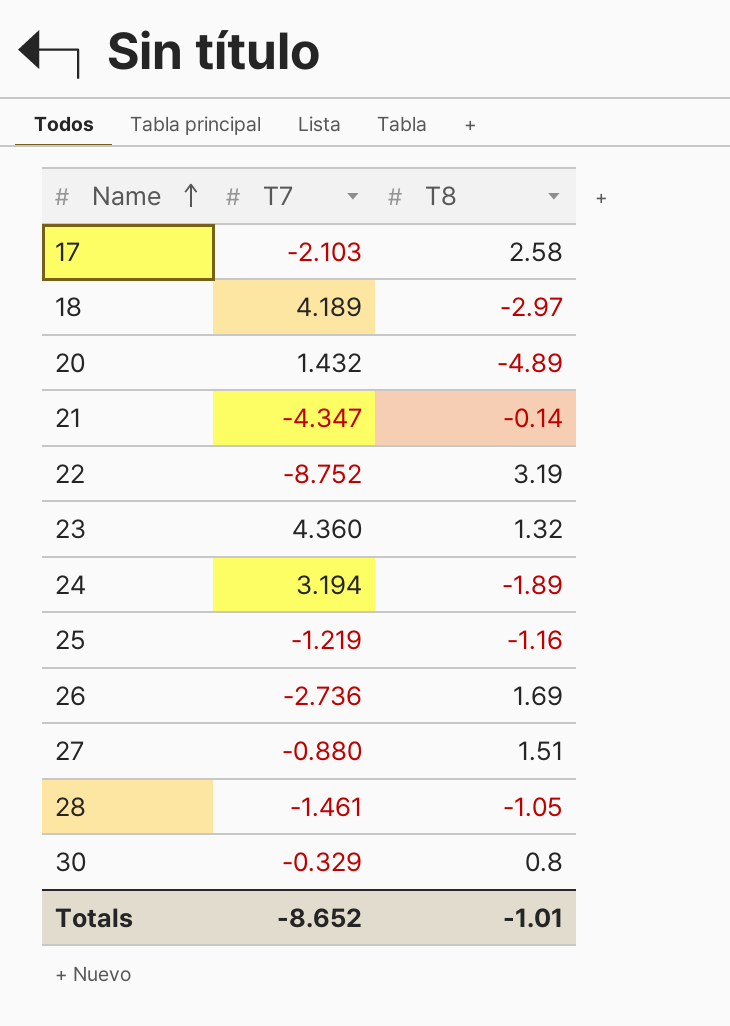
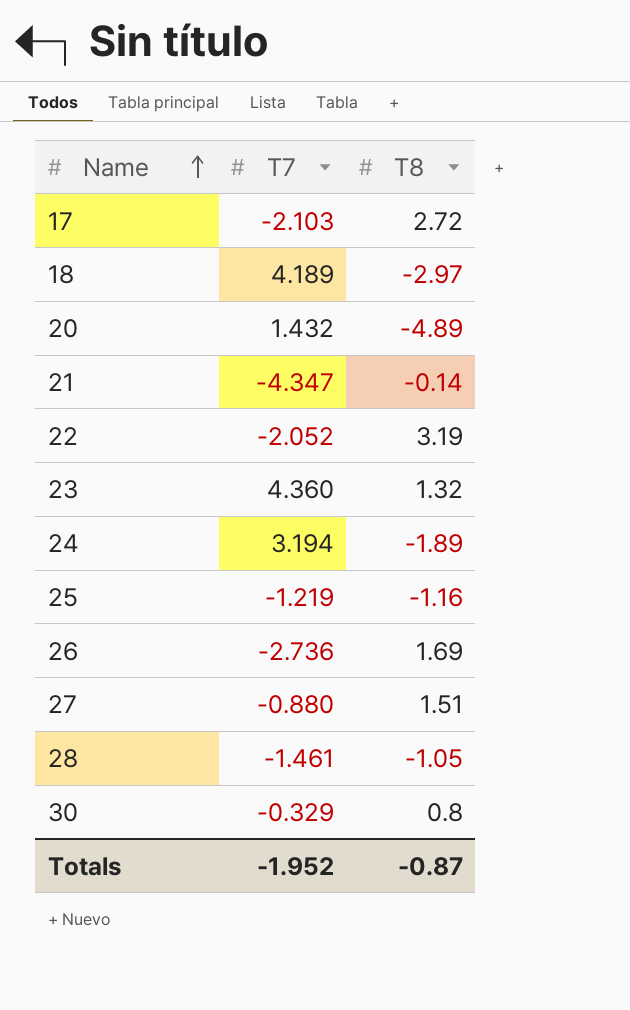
17 | T8: 2.58 -> 2.72
22 | T7: -8.752 -> -2.052
Totals | T7: -8.652 -> -1.952
Totals | T8: -1.01 -> -0.87

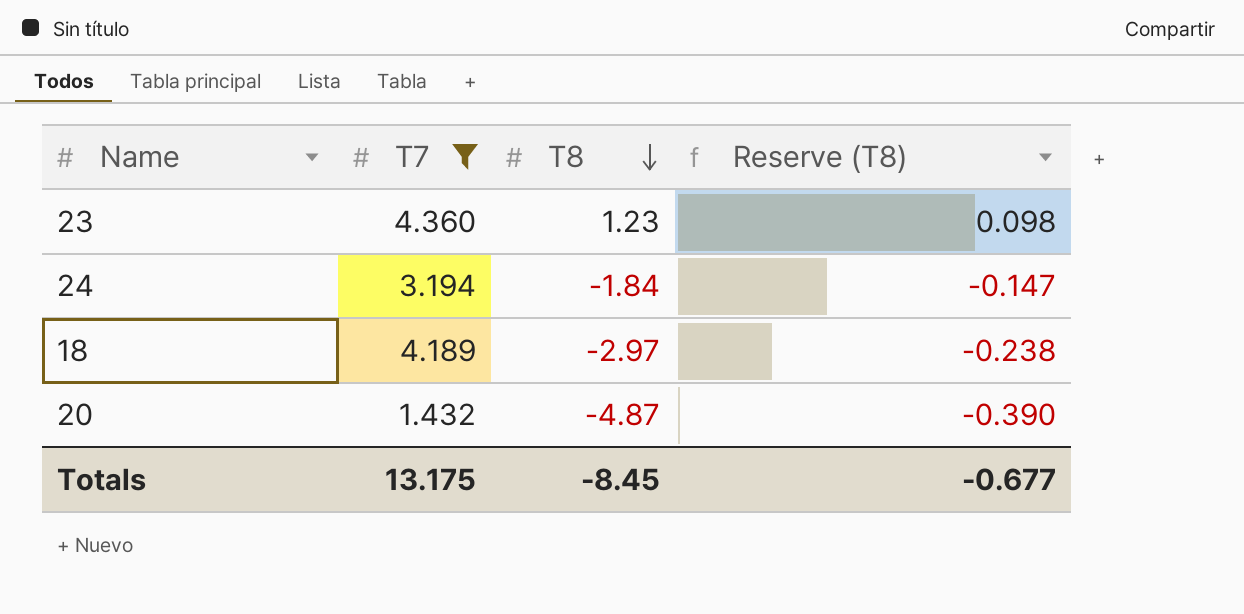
filter: none -> T7 >= 1.432
row order: Name ascending -> T8 descending
column Reserve (T8) | formula: none -> [T8] * 0.08
23 | T8: 1.32 -> 1.23
24 | T8: -1.89 -> -1.84
20 | T8: -4.89 -> -4.87
Totals | T7: -1.952 -> 13.175
Totals | T8: -0.87 -> -8.45

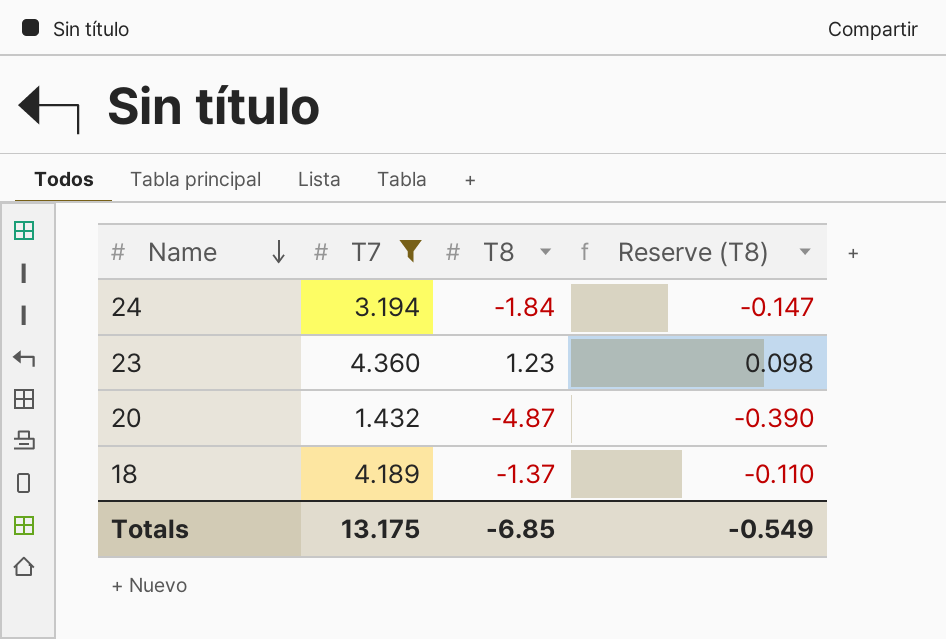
row order: T8 descending -> Name descending
18 | T8: -2.97 -> -1.37
18 | Reserve (T8): -0.238 -> -0.110
Totals | T8: -8.45 -> -6.85
Totals | Reserve (T8): -0.677 -> -0.549

